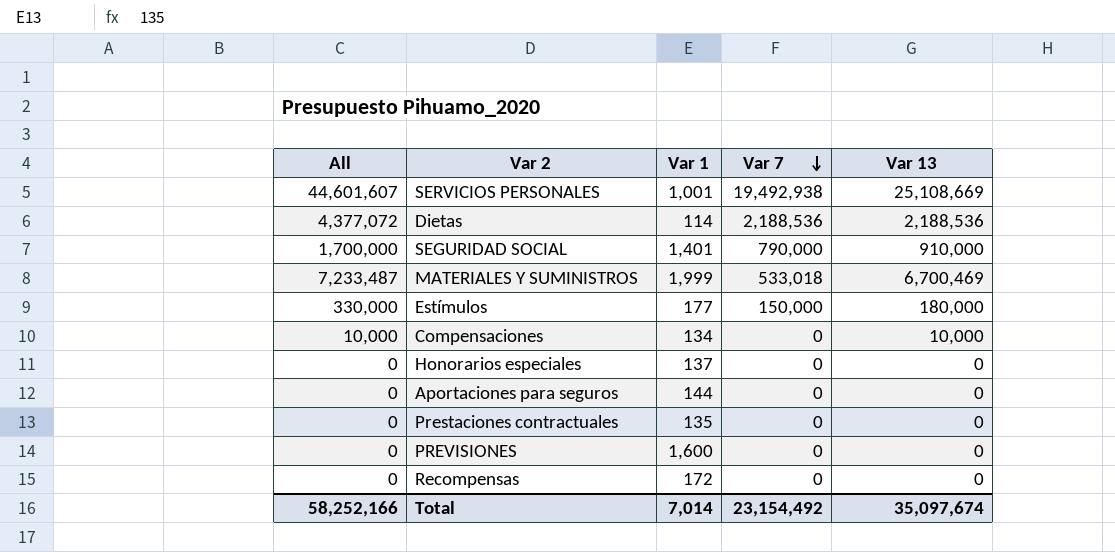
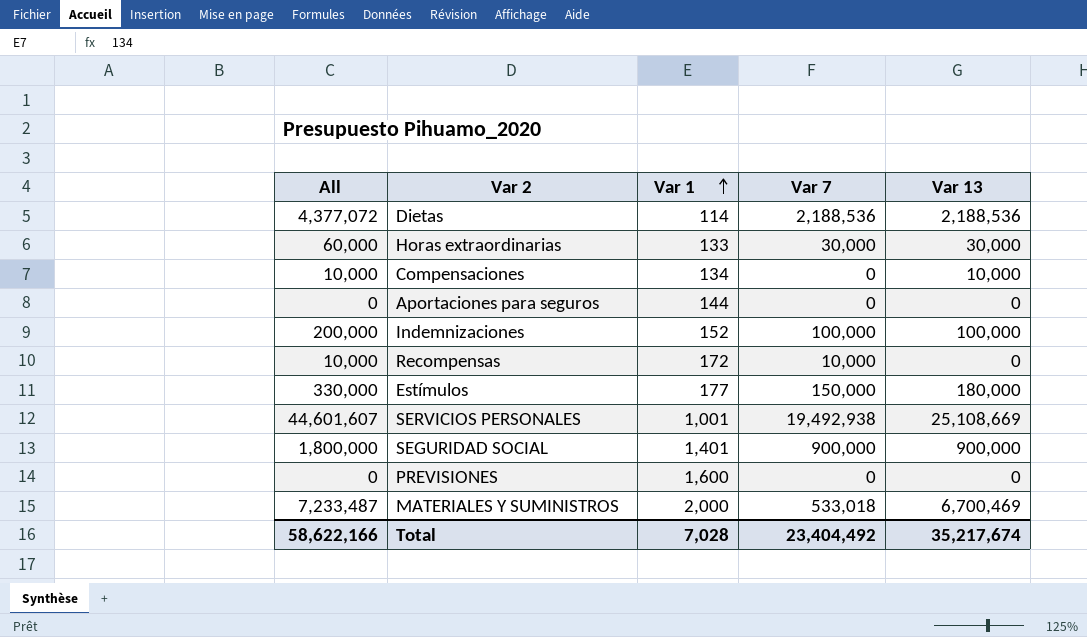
row order: Var 7 descending -> Var 1 ascending
row Honorarios especiales: 0 | 137 | 0 | 0 -> none
row Prestaciones contractuales: 0 | 135 | 0 | 0 -> none
row Horas extraordinarias: none -> 60,000 | 133 | 30,000 | 30,000
row Indemnizaciones: none -> 200,000 | 152 | 100,000 | 100,000
Recompensas | All: 0 -> 10,000
Recompensas | Var 7: 0 -> 10,000
SEGURIDAD SOCIAL | All: 1,700,000 -> 1,800,000
SEGURIDAD SOCIAL | Var 7: 790,000 -> 900,000
SEGURIDAD SOCIAL | Var 13: 910,000 -> 900,000
MATERIALES Y SUMINISTROS | Var 1: 1,999 -> 2,000
Total | All: 58,252,166 -> 58,622,166
Total | Var 1: 7,014 -> 7,028
Total | Var 7: 23,154,492 -> 23,404,492
Total | Var 13: 35,097,674 -> 35,217,674

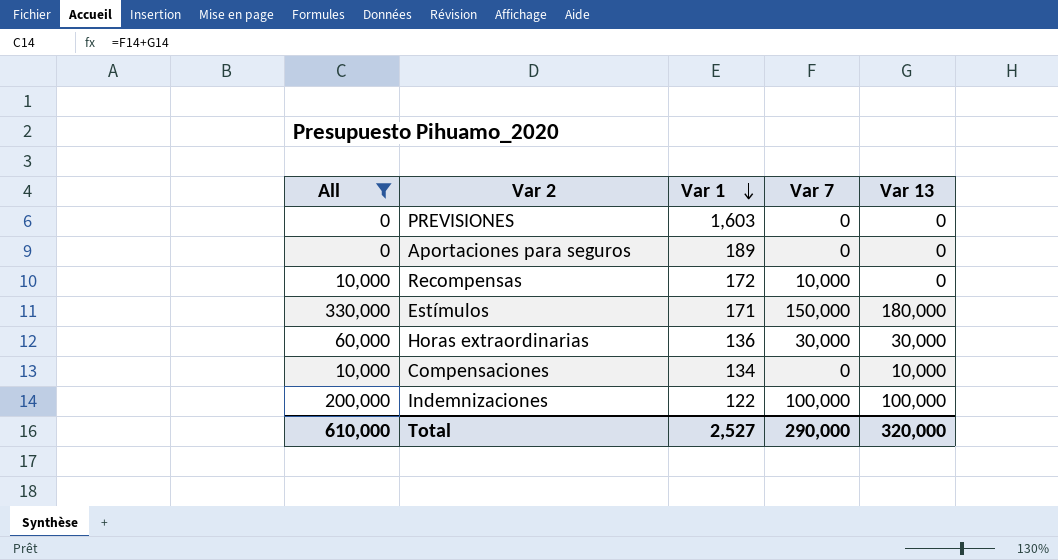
filter: none -> All <= 330,000
row order: Var 1 ascending -> Var 1 descending
PREVISIONES | Var 1: 1,600 -> 1,603
Aportaciones para seguros | Var 1: 144 -> 189
Estímulos | Var 1: 177 -> 171
Horas extraordinarias | Var 1: 133 -> 136
Indemnizaciones | Var 1: 152 -> 122
Total | All: 58,622,166 -> 610,000
Total | Var 1: 7,028 -> 2,527
Total | Var 7: 23,404,492 -> 290,000
Total | Var 13: 35,217,674 -> 320,000

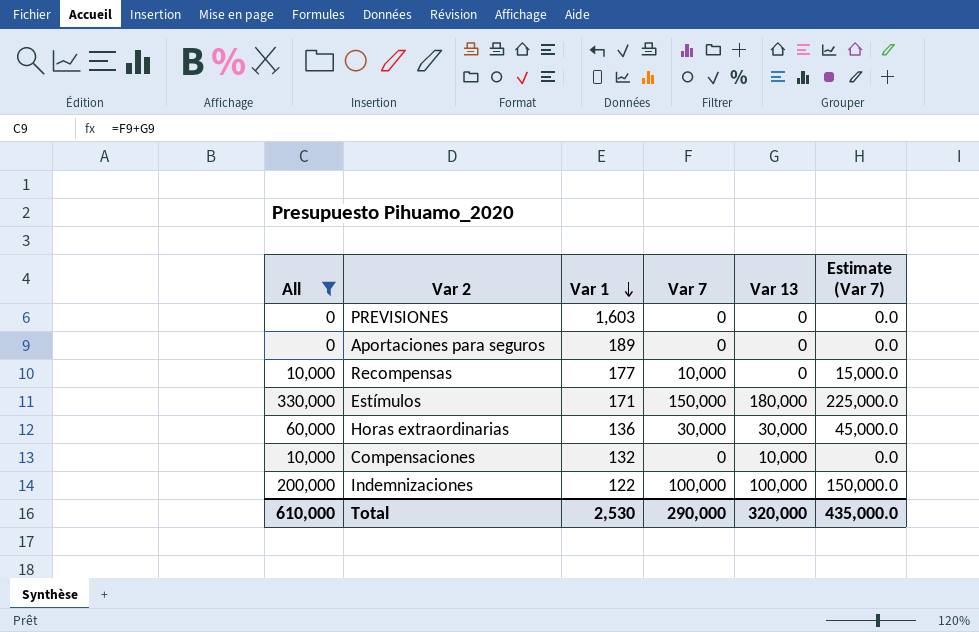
column Estimate (Var 7) | formula: none -> [Var 7] * 1.5
Recompensas | Var 1: 172 -> 177
Compensaciones | Var 1: 134 -> 132
Total | Var 1: 2,527 -> 2,530

